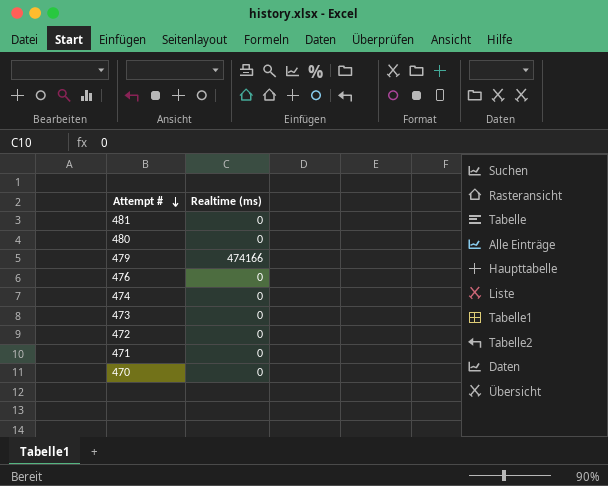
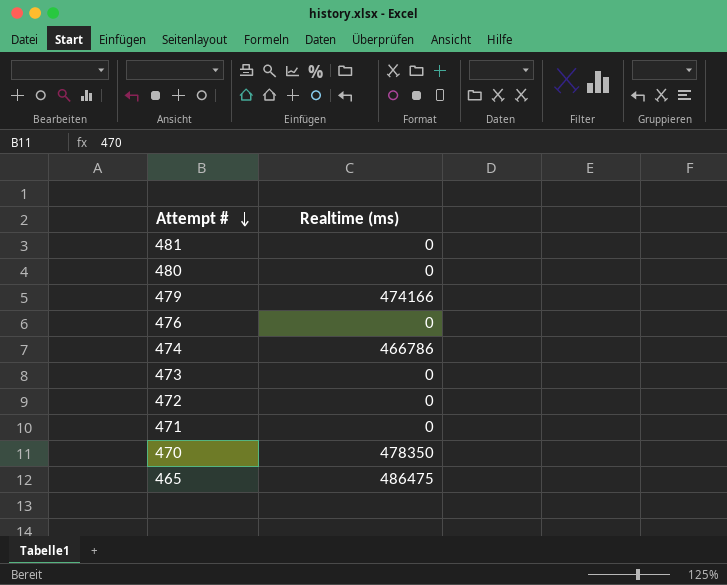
474 | Realtime (ms): 0 -> 466786
470 | Realtime (ms): 0 -> 478350
row 465: none -> 486475

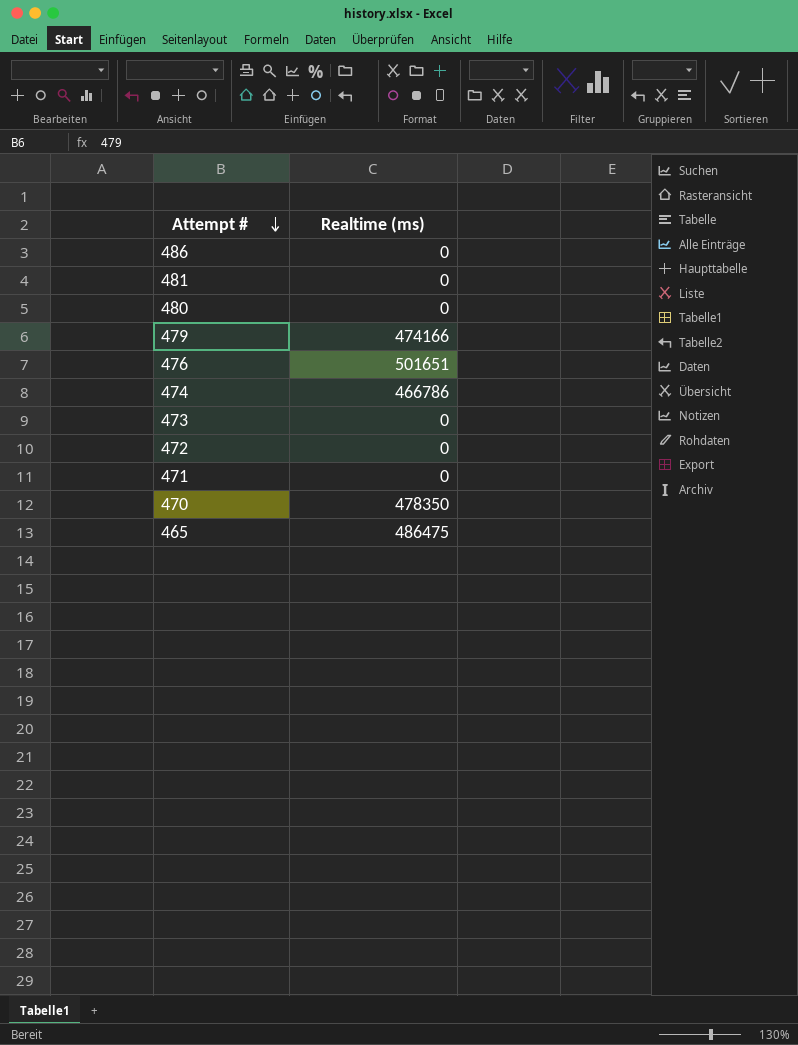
row 486: none -> 0
476 | Realtime (ms): 0 -> 501651

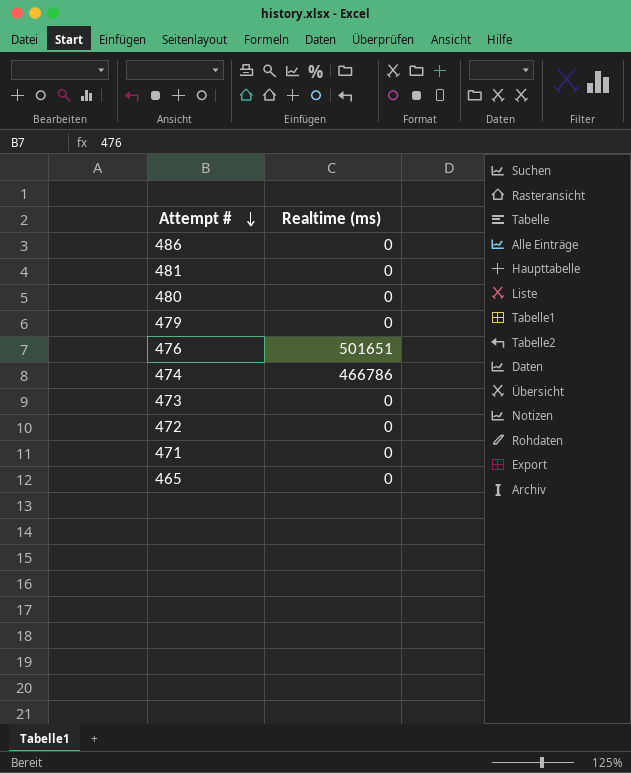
row 470: 478350 -> none
479 | Realtime (ms): 474166 -> 0
465 | Realtime (ms): 486475 -> 0

